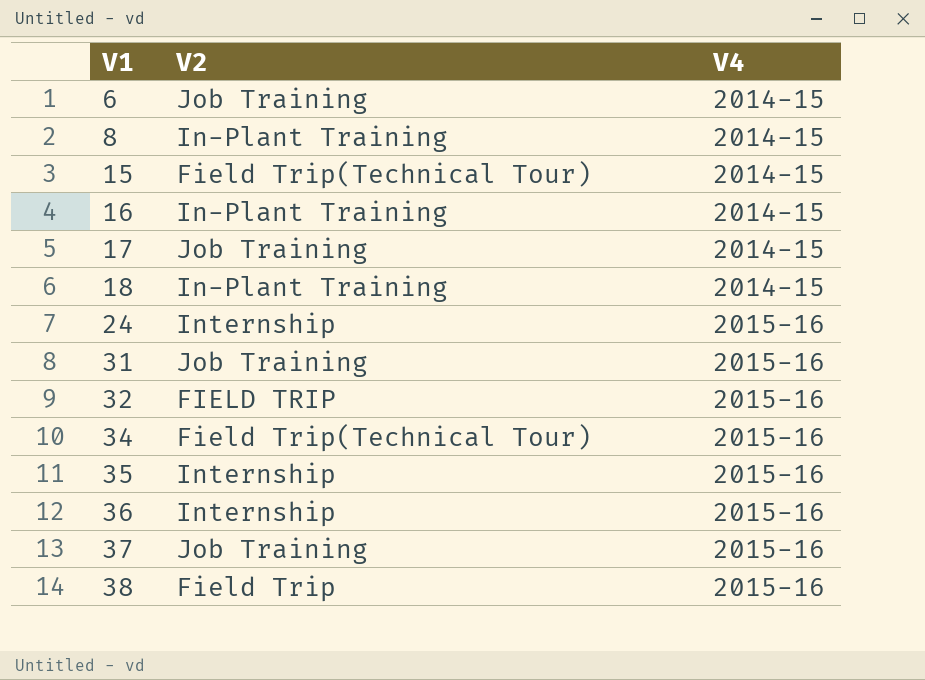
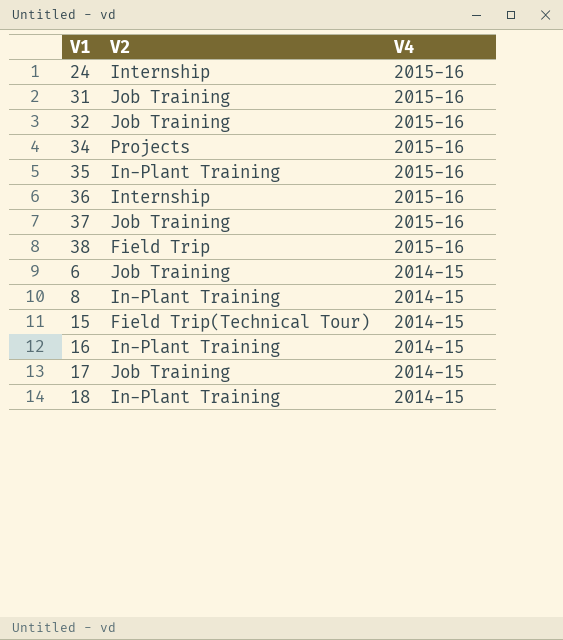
row order: V1 ascending -> V4 descending
32 | V2: FIELD TRIP -> Job Training
34 | V2: Field Trip(Technical Tour) -> Projects
35 | V2: Internship -> In-Plant Training

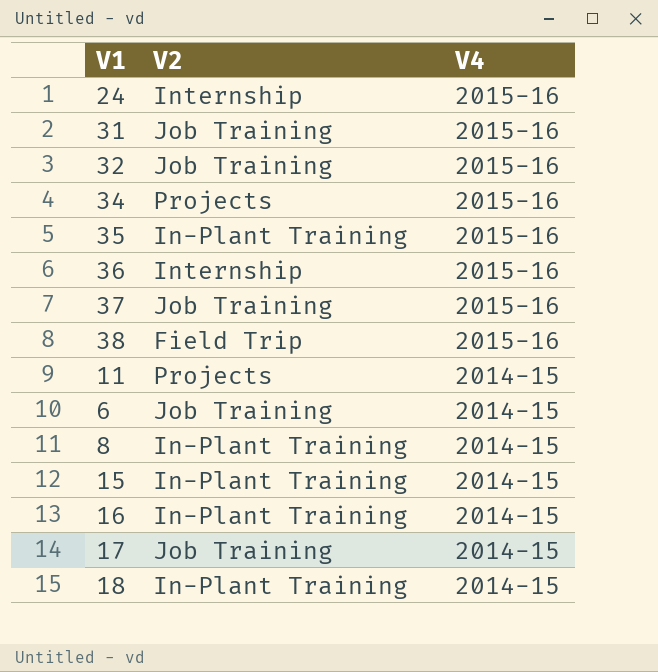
row 11: none -> Projects | 2014-15
15 | V2: Field Trip(Technical Tour) -> In-Plant Training

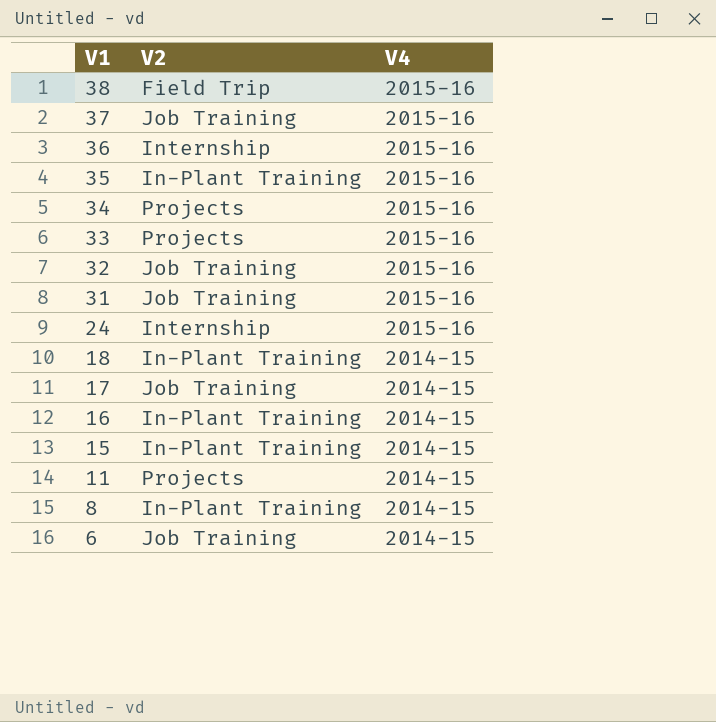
row order: V4 descending -> V1 descending
row 33: none -> Projects | 2015-16

